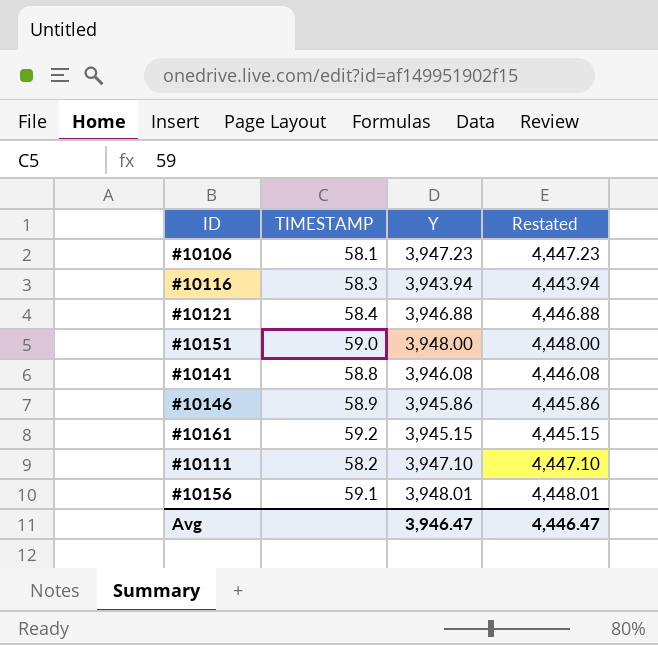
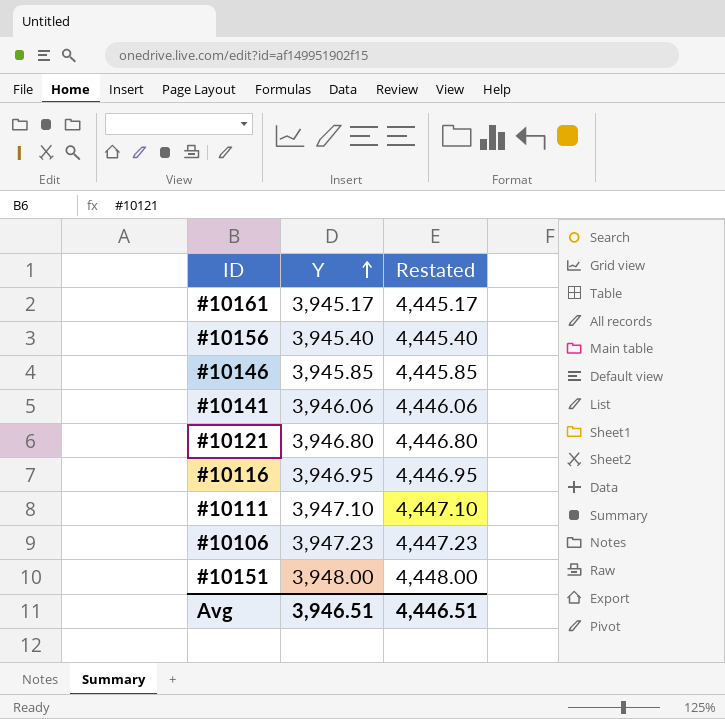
row order: none -> Y ascending
column TIMESTAMP | position: 2 -> none
#10161 | Y: 3,945.15 -> 3,945.17
#10161 | Restated: 4,445.15 -> 4,445.17
#10156 | Y: 3,948.01 -> 3,945.40
#10156 | Restated: 4,448.01 -> 4,445.40
#10146 | Y: 3,945.86 -> 3,945.85
#10146 | Restated: 4,445.86 -> 4,445.85
#10141 | Y: 3,946.08 -> 3,946.06
#10141 | Restated: 4,446.08 -> 4,446.06
#10121 | Y: 3,946.88 -> 3,946.80
#10121 | Restated: 4,446.88 -> 4,446.80
#10116 | Y: 3,943.94 -> 3,946.95
#10116 | Restated: 4,443.94 -> 4,446.95
Avg | Y: 3,946.47 -> 3,946.51
Avg | Restated: 4,446.47 -> 4,446.51

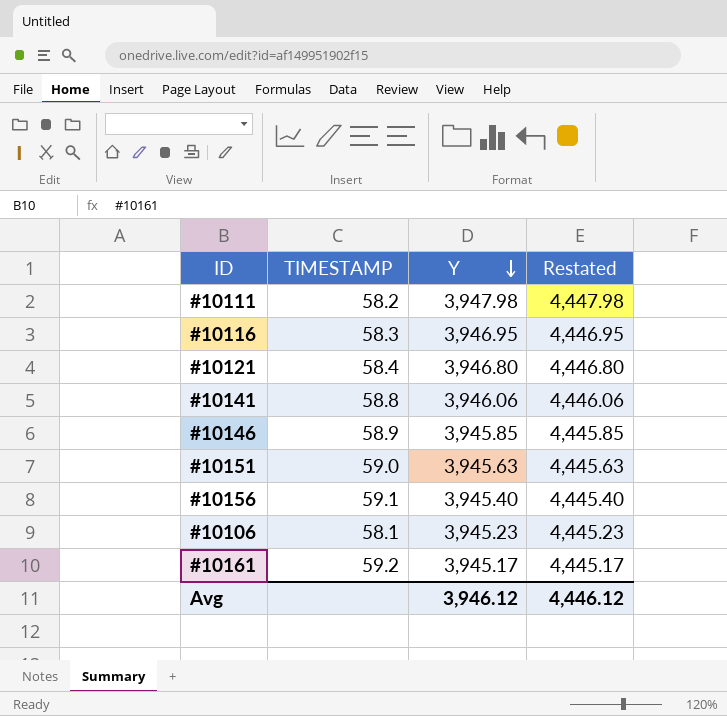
row order: Y ascending -> Y descending
column TIMESTAMP | position: none -> 2
#10111 | Y: 3,947.10 -> 3,947.98
#10111 | Restated: 4,447.10 -> 4,447.98
#10151 | Y: 3,948.00 -> 3,945.63
#10151 | Restated: 4,448.00 -> 4,445.63
#10106 | Y: 3,947.23 -> 3,945.23
#10106 | Restated: 4,447.23 -> 4,445.23
Avg | Y: 3,946.51 -> 3,946.12
Avg | Restated: 4,446.51 -> 4,446.12

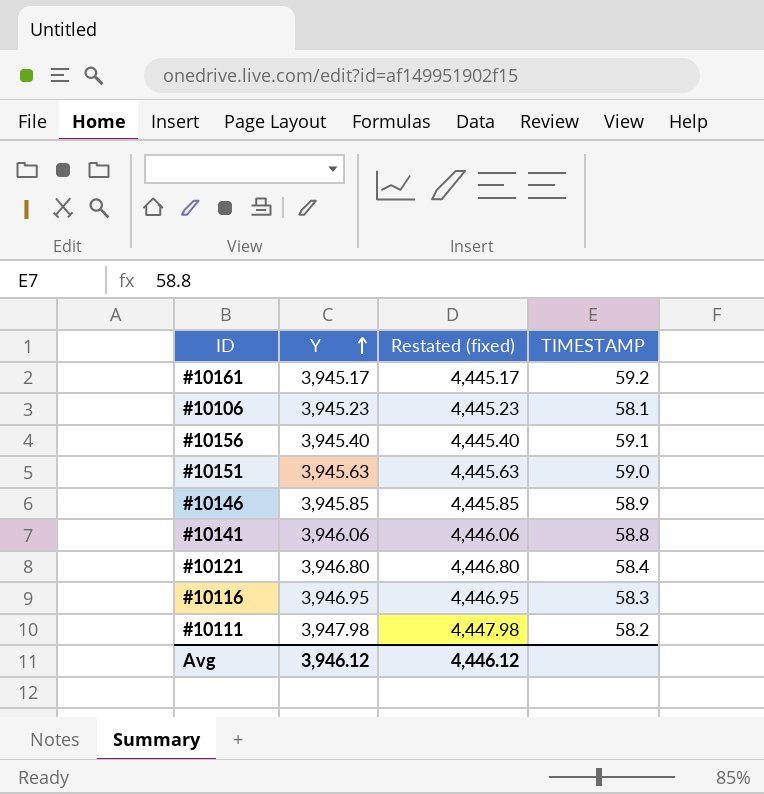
row order: Y descending -> Y ascending
column name: Restated -> Restated (fixed)
column TIMESTAMP | position: 2 -> 4

